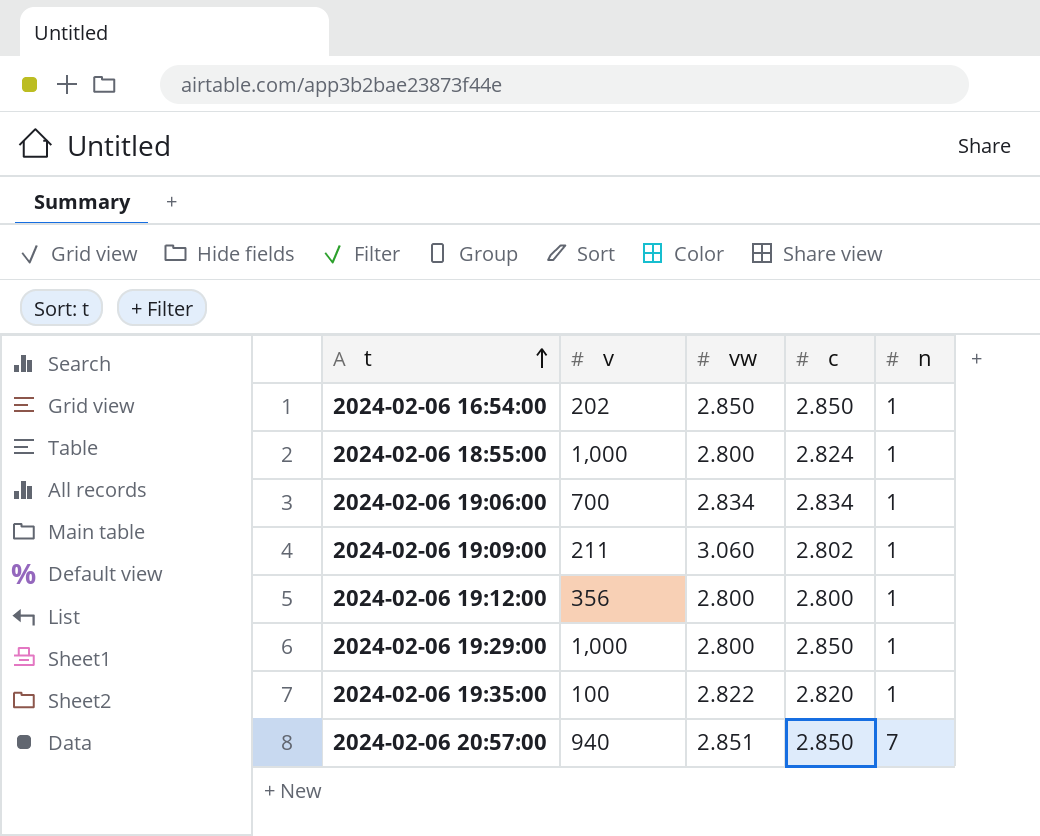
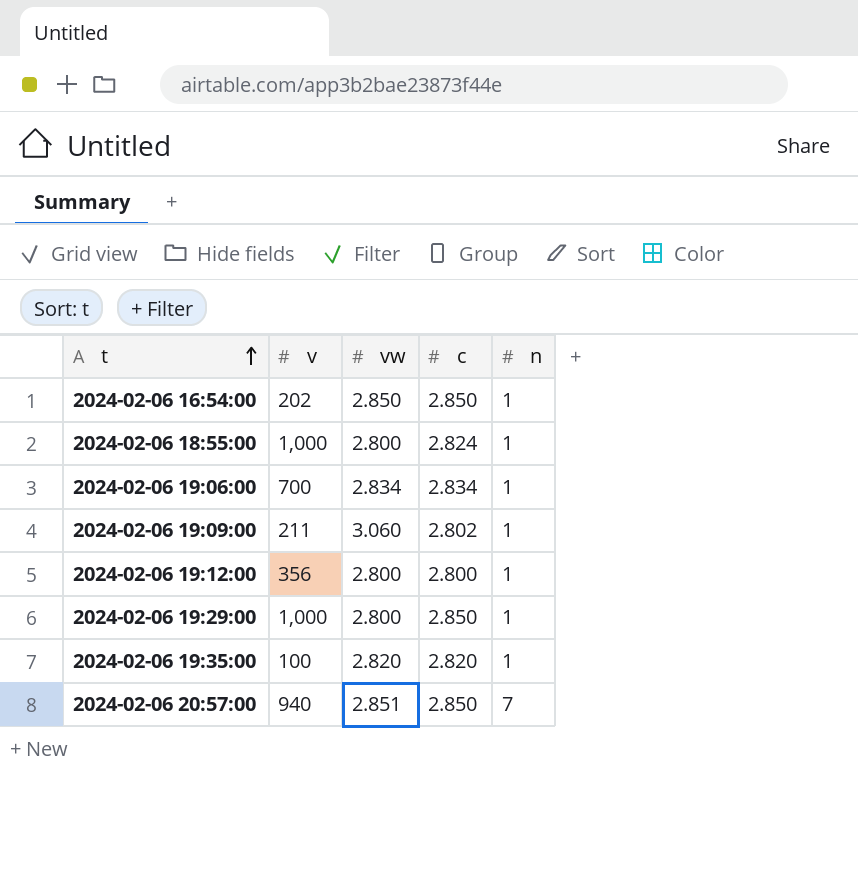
2024-02-06 19:35:00 | vw: 2.822 -> 2.820

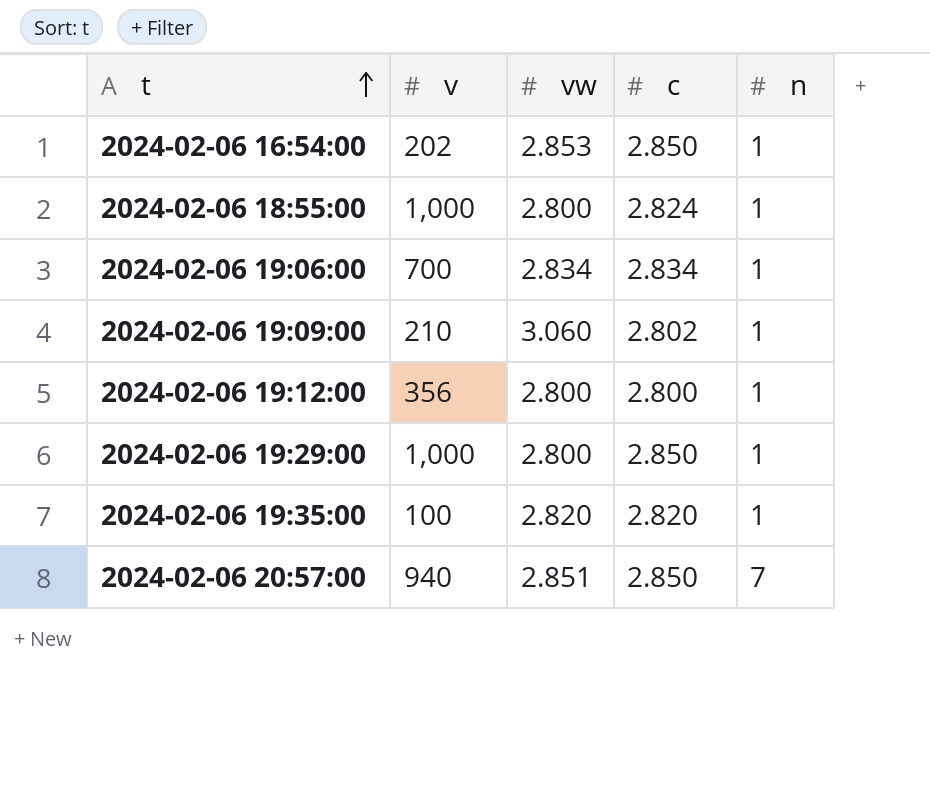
2024-02-06 16:54:00 | vw: 2.850 -> 2.853
2024-02-06 19:09:00 | v: 211 -> 210

